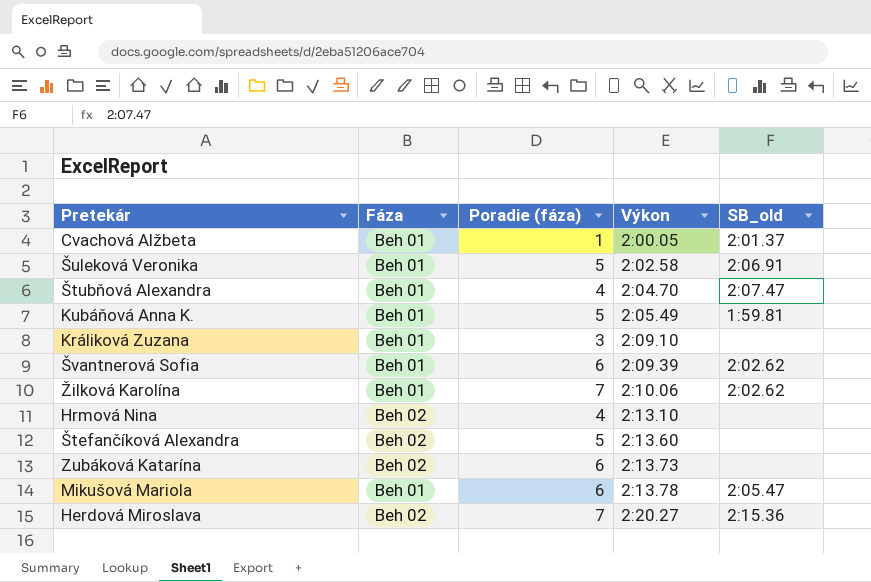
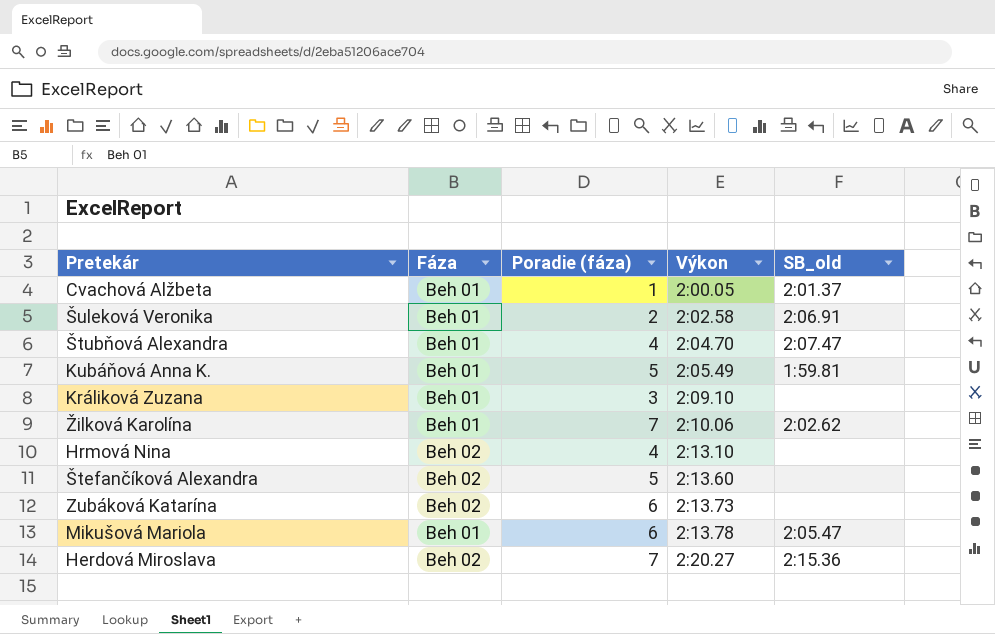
row Švantnerová Sofia: Beh 01 | 6 | 2:09.39 | 2:02.62 -> none
Šuleková Veronika | Poradie (fáza): 5 -> 2

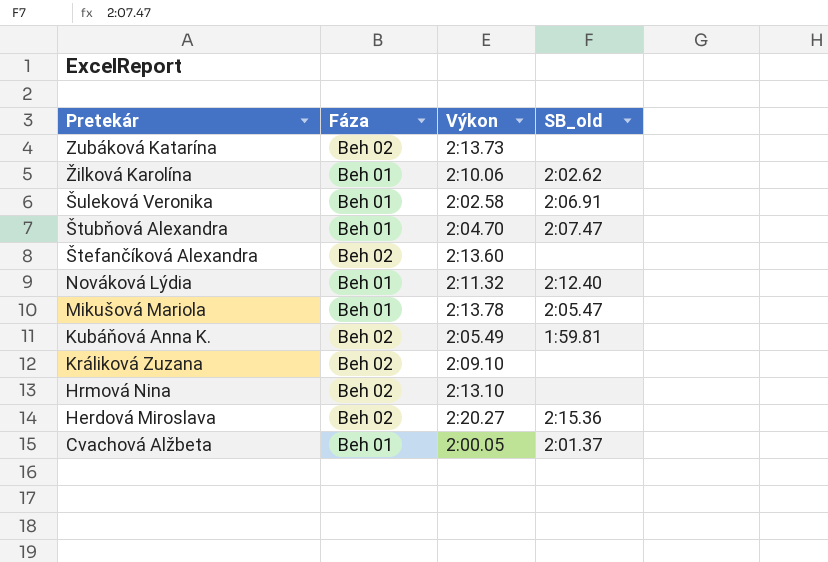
row order: Výkon ascending -> Pretekár descending
column Poradie (fáza) | position: 3 -> none
row Nováková Lýdia: none -> Beh 01 | 2:11.32 | 2:12.40
Kubáňová Anna K. | Fáza: Beh 01 -> Beh 02
Králiková Zuzana | Fáza: Beh 01 -> Beh 02

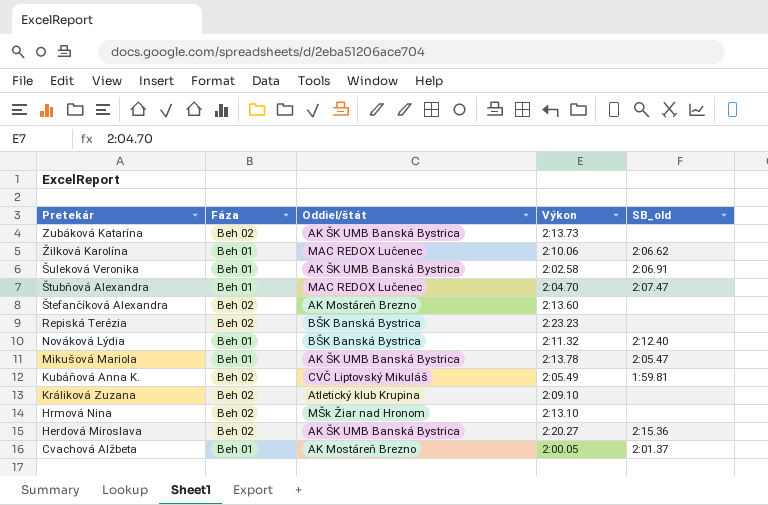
column Oddiel/štát | position: none -> 3
Žilková Karolína | SB_old: 2:02.62 -> 2:06.62
row Repiská Terézia: none -> Beh 02 | BŠK Banská Bystrica | 2:23.23 | none

